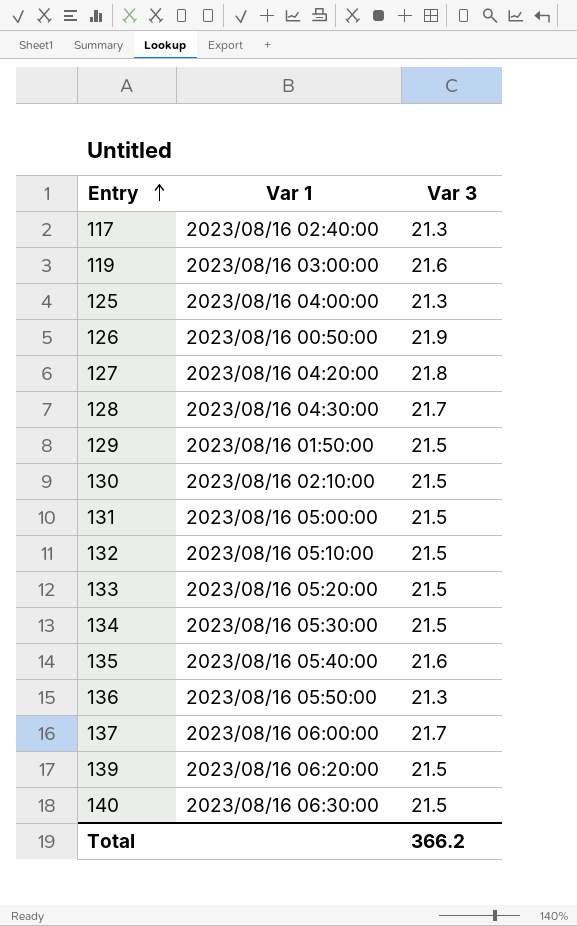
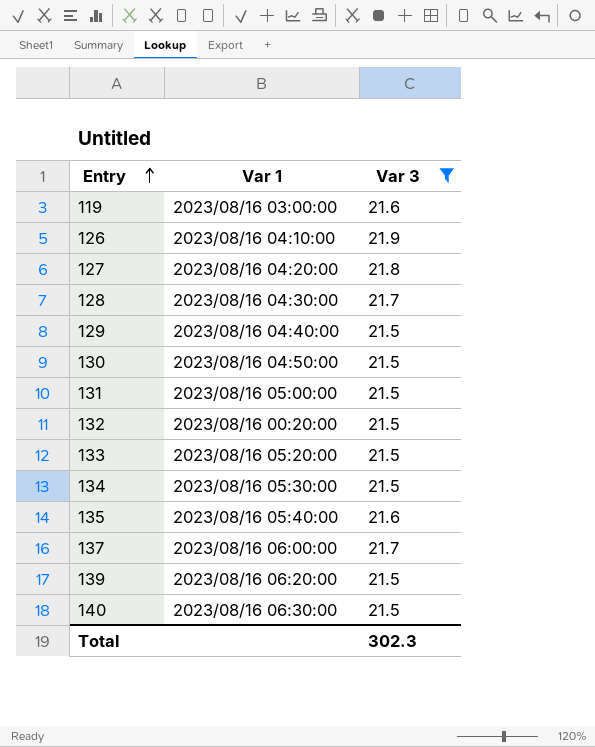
filter: none -> Var 3 != 21.3
126 | Var 1: 2023/08/16 00:50:00 -> 2023/08/16 04:10:00
129 | Var 1: 2023/08/16 01:50:00 -> 2023/08/16 04:40:00
130 | Var 1: 2023/08/16 02:10:00 -> 2023/08/16 04:50:00
132 | Var 1: 2023/08/16 05:10:00 -> 2023/08/16 00:20:00
Total | Var 3: 366.2 -> 302.3

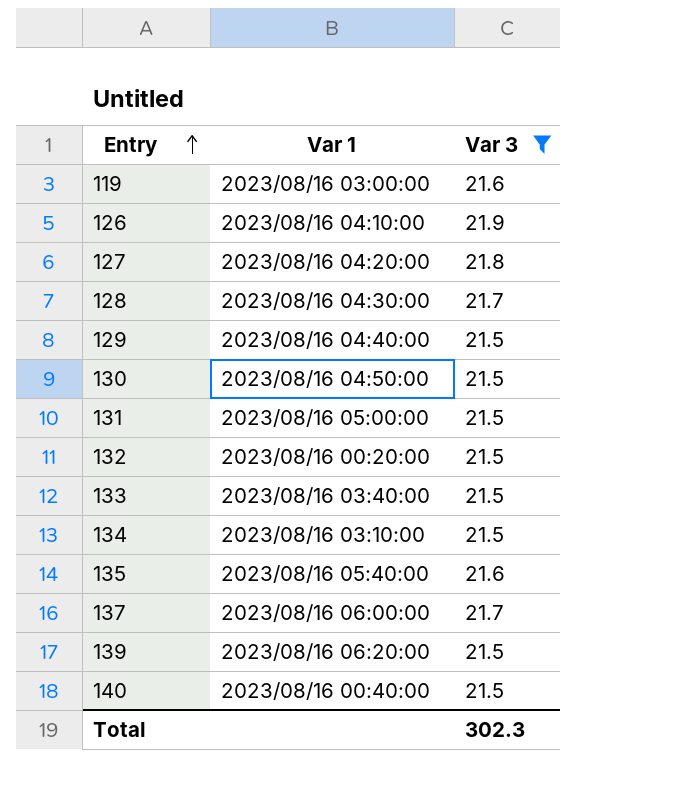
133 | Var 1: 2023/08/16 05:20:00 -> 2023/08/16 03:40:00
134 | Var 1: 2023/08/16 05:30:00 -> 2023/08/16 03:10:00
140 | Var 1: 2023/08/16 06:30:00 -> 2023/08/16 00:40:00

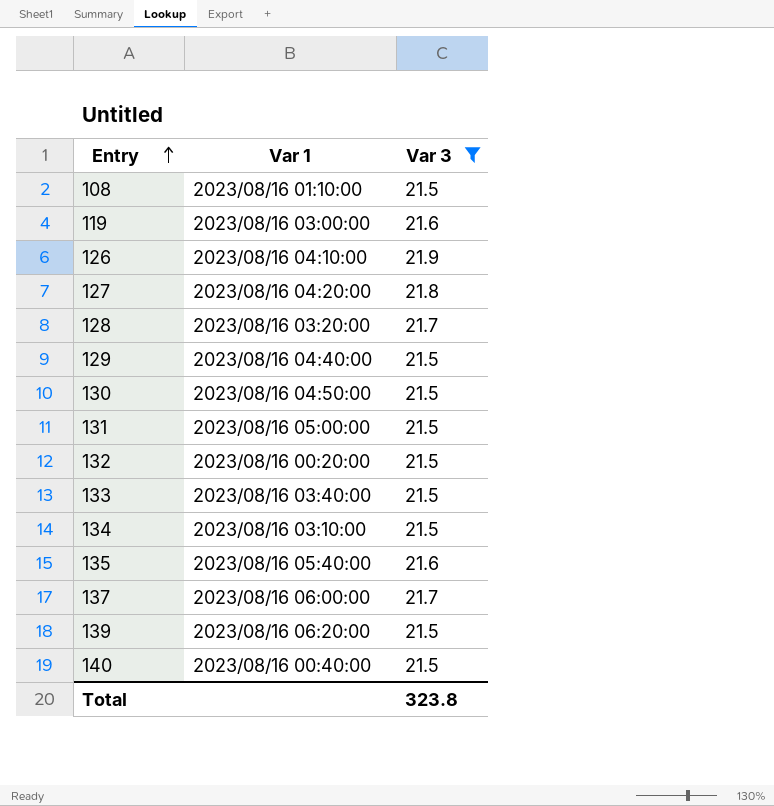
row 108: none -> 2023/08/16 01:10:00 | 21.5
128 | Var 1: 2023/08/16 04:30:00 -> 2023/08/16 03:20:00
Total | Var 3: 302.3 -> 323.8

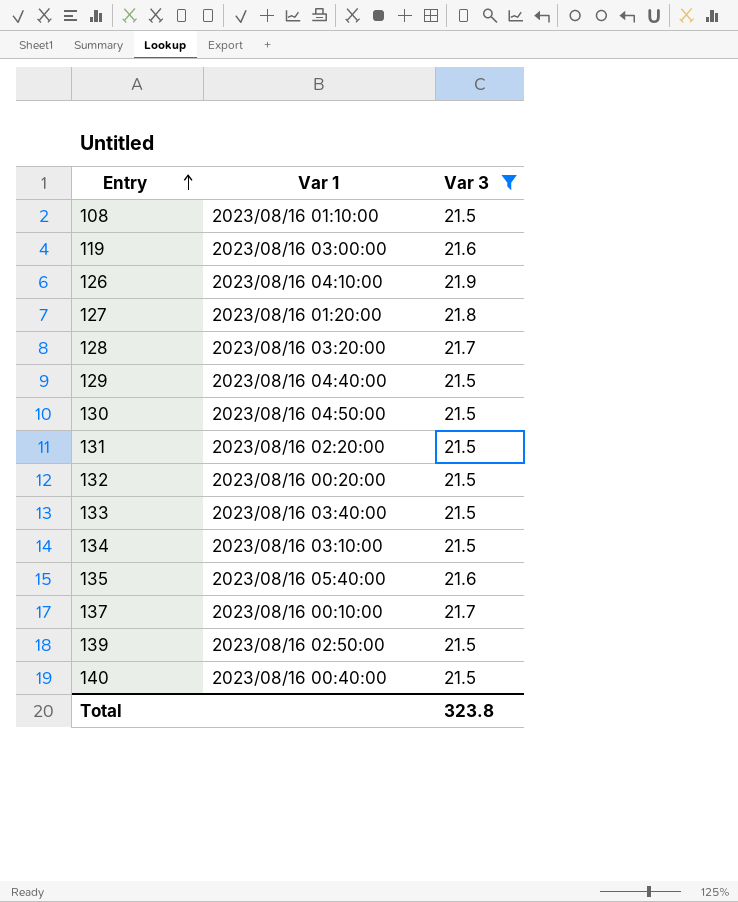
127 | Var 1: 2023/08/16 04:20:00 -> 2023/08/16 01:20:00
131 | Var 1: 2023/08/16 05:00:00 -> 2023/08/16 02:20:00
137 | Var 1: 2023/08/16 06:00:00 -> 2023/08/16 00:10:00
139 | Var 1: 2023/08/16 06:20:00 -> 2023/08/16 02:50:00

